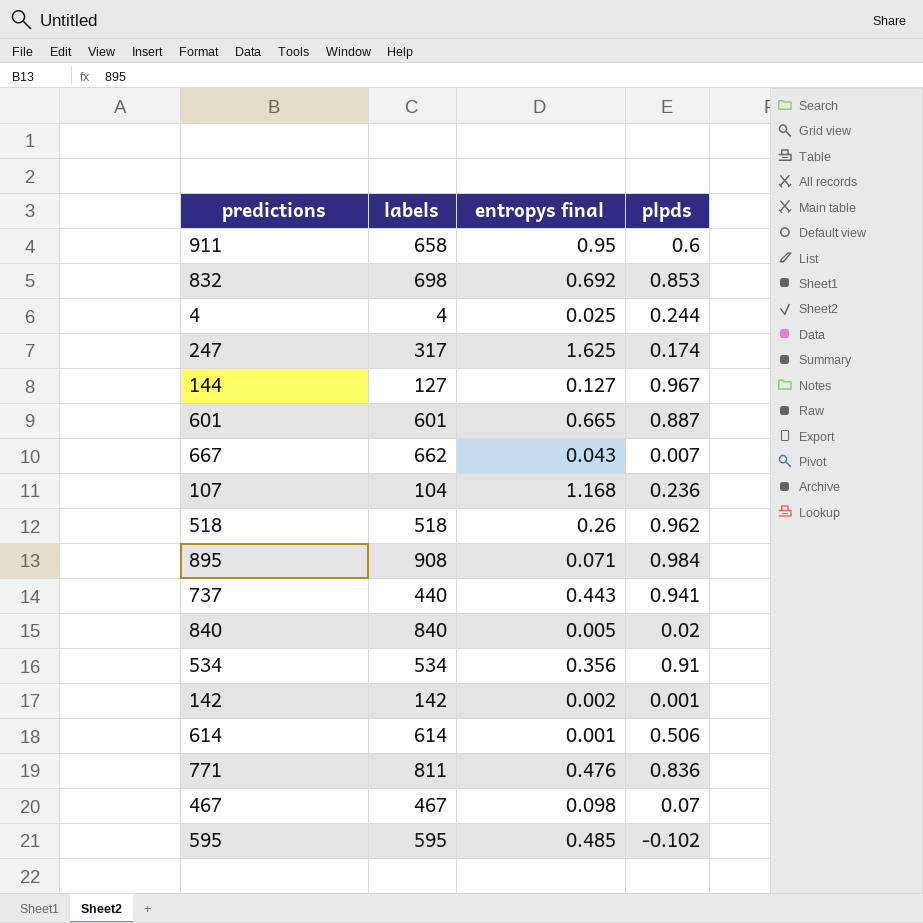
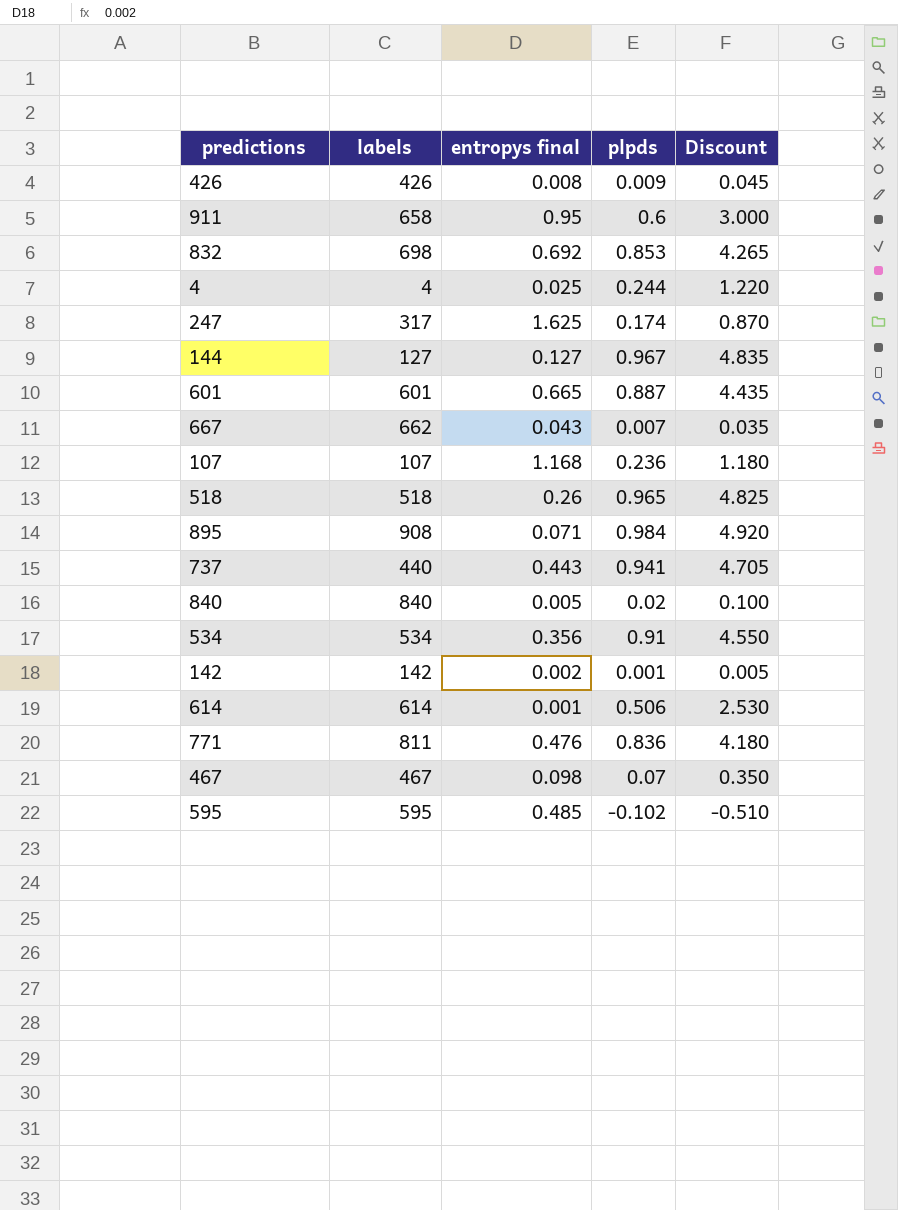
column Discount | formula: none -> [plpds] * 5
row 426: none -> 426 | 0.008 | 0.009 | 0.045
107 | labels: 104 -> 107
518 | plpds: 0.962 -> 0.965

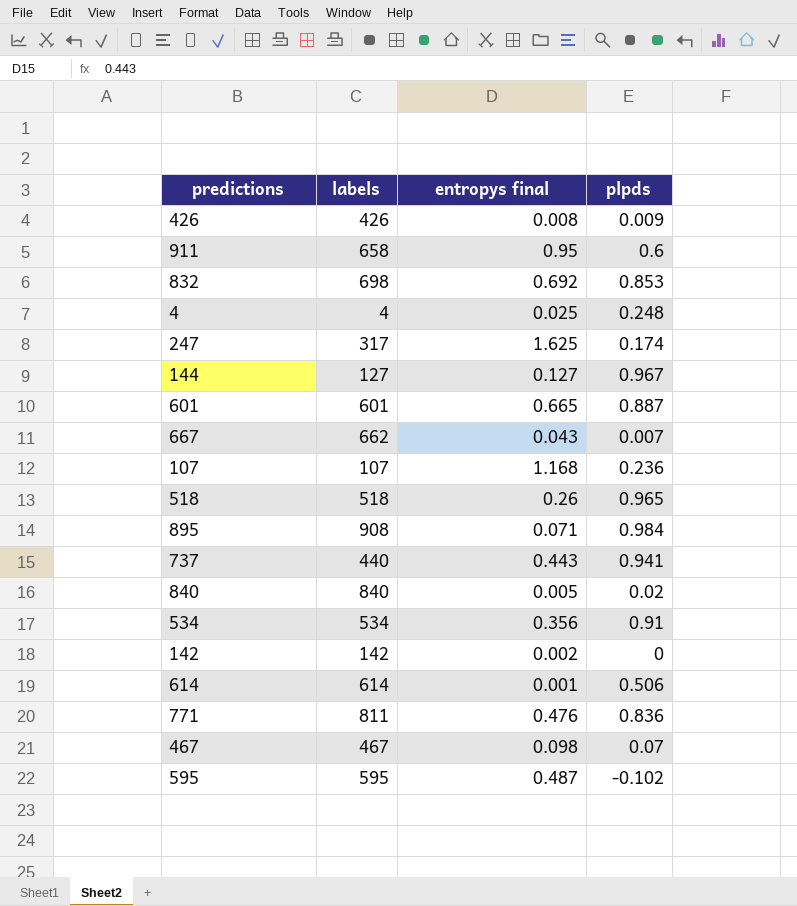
column Discount | formula: [plpds] * 5 -> none
4 | plpds: 0.244 -> 0.248
142 | plpds: 0.001 -> 0
595 | entropys final: 0.485 -> 0.487

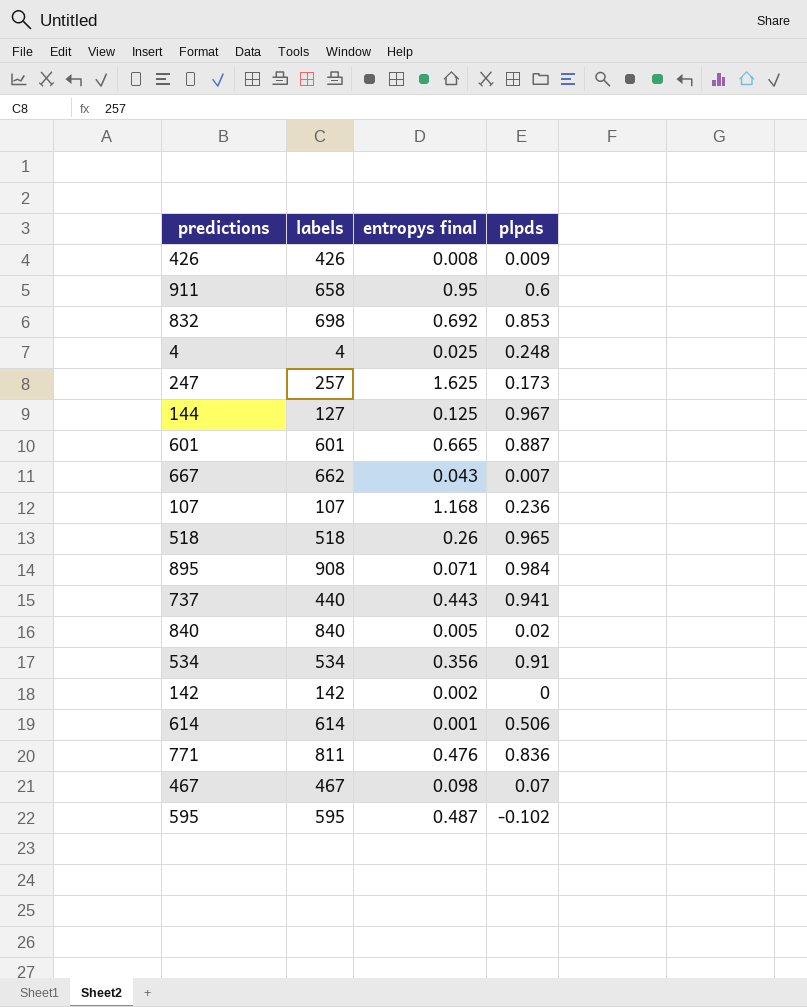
247 | labels: 317 -> 257
247 | plpds: 0.174 -> 0.173
144 | entropys final: 0.127 -> 0.125

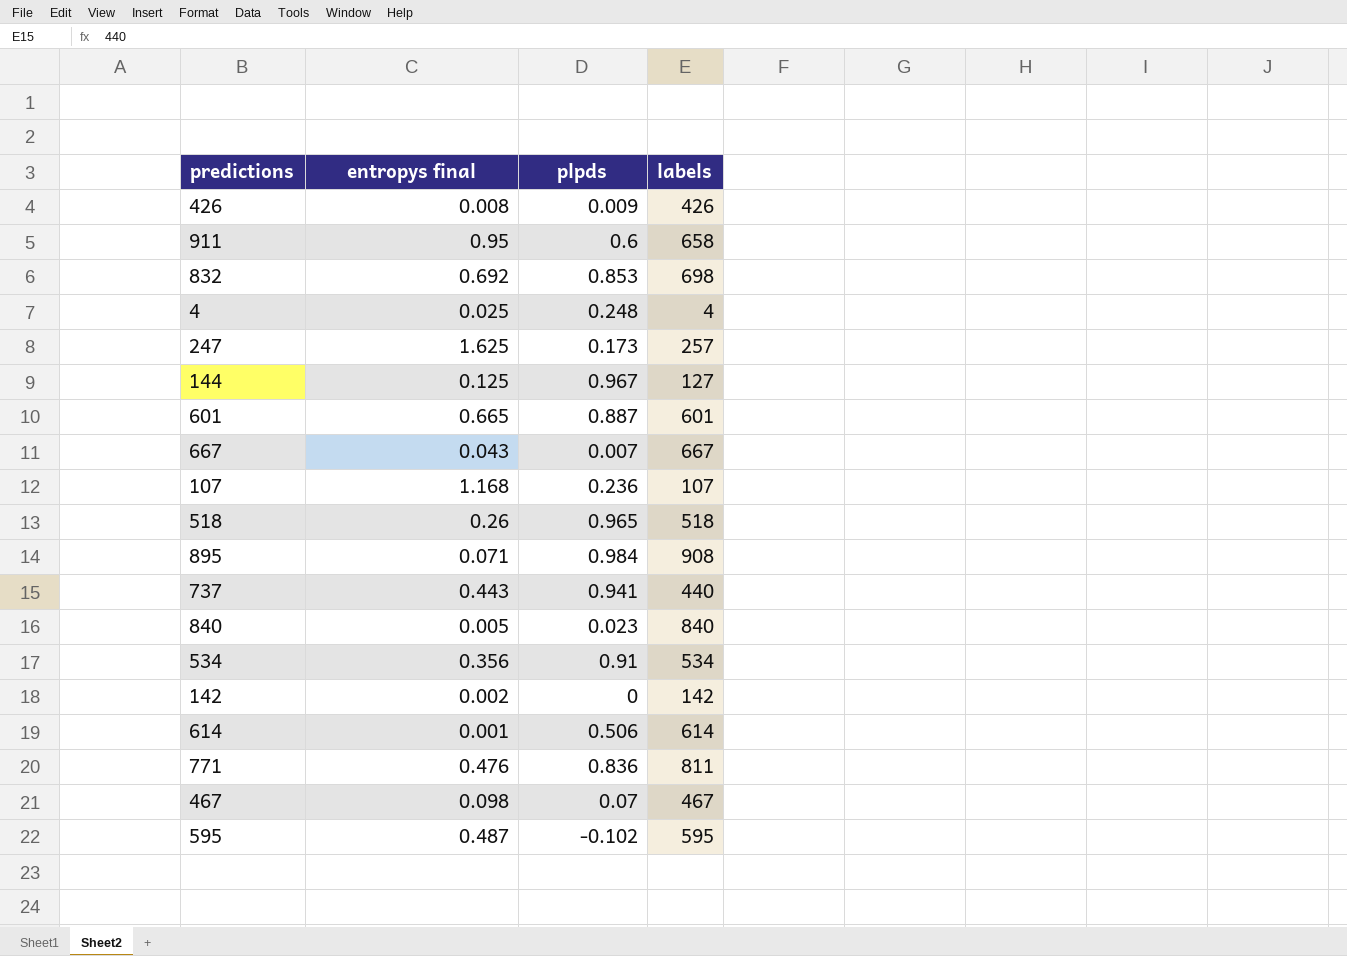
column labels | position: 2 -> 4
667 | labels: 662 -> 667
840 | plpds: 0.02 -> 0.023

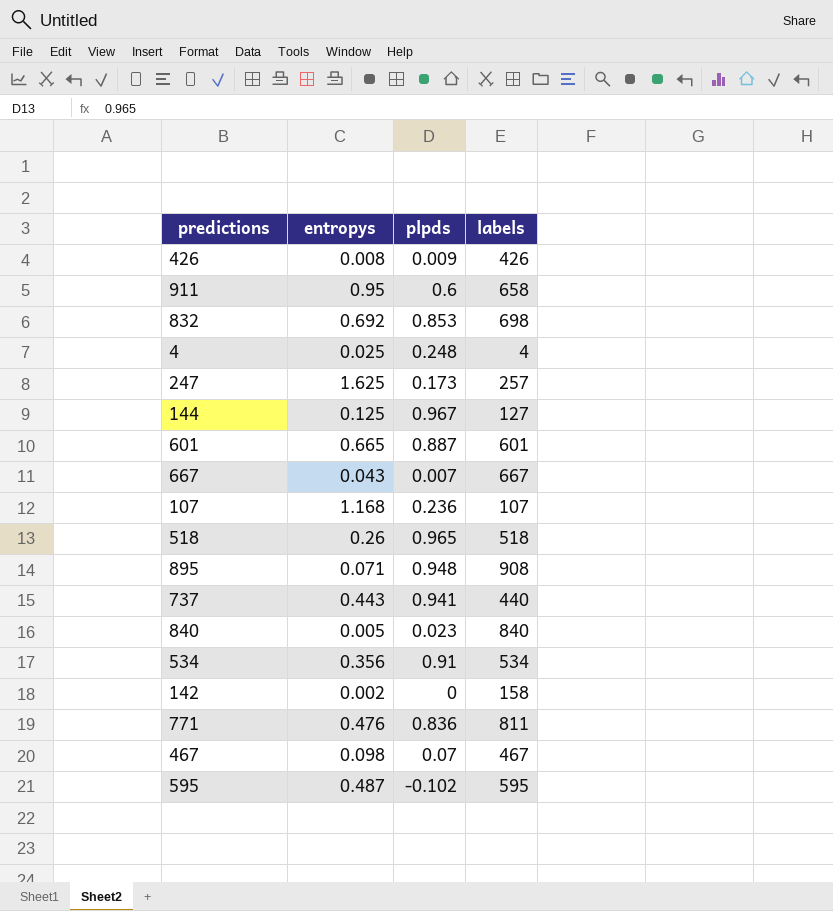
column name: entropys final -> entropys
row 614: 0.001 | 0.506 | 614 -> none
895 | plpds: 0.984 -> 0.948
142 | labels: 142 -> 158

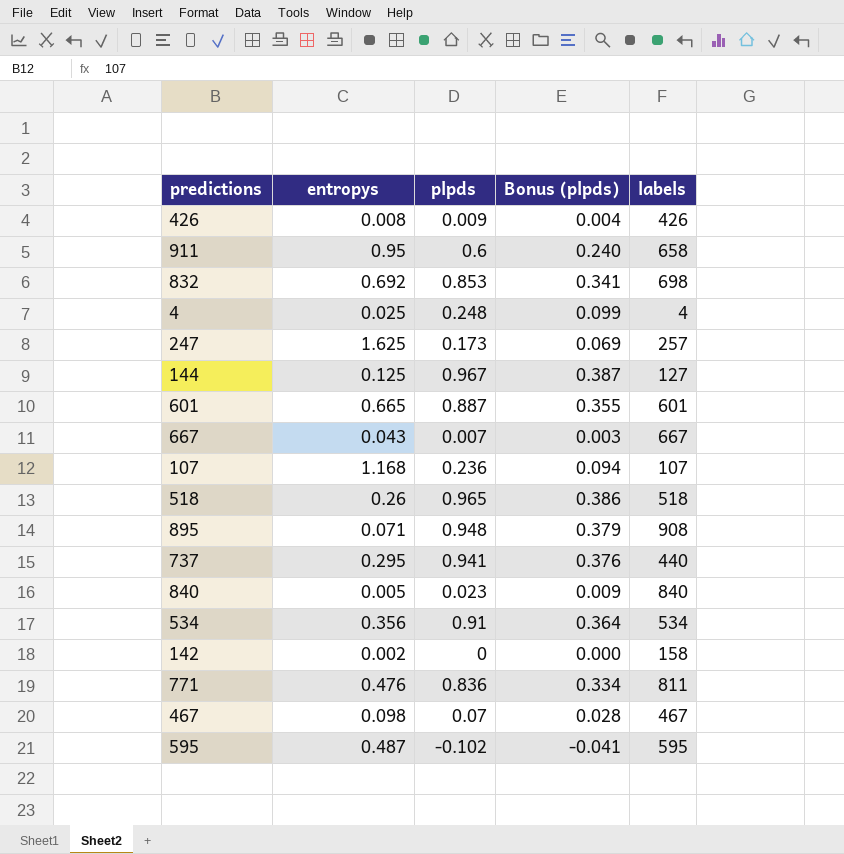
column Bonus (plpds) | formula: none -> [plpds] * 0.4
737 | entropys: 0.443 -> 0.295

